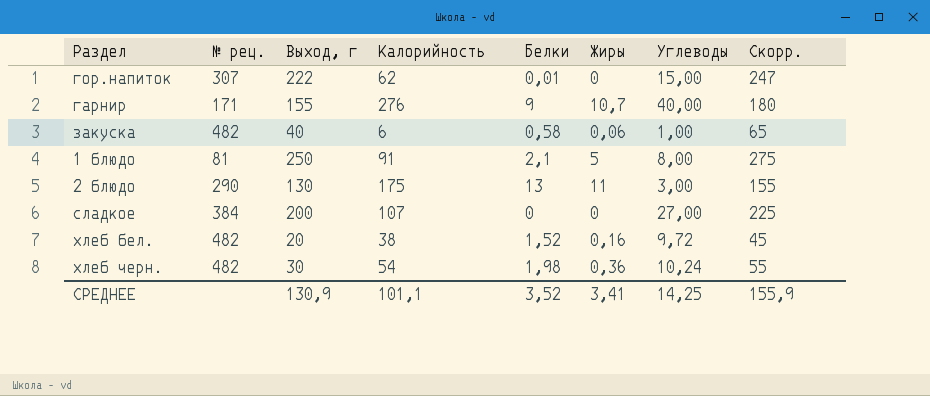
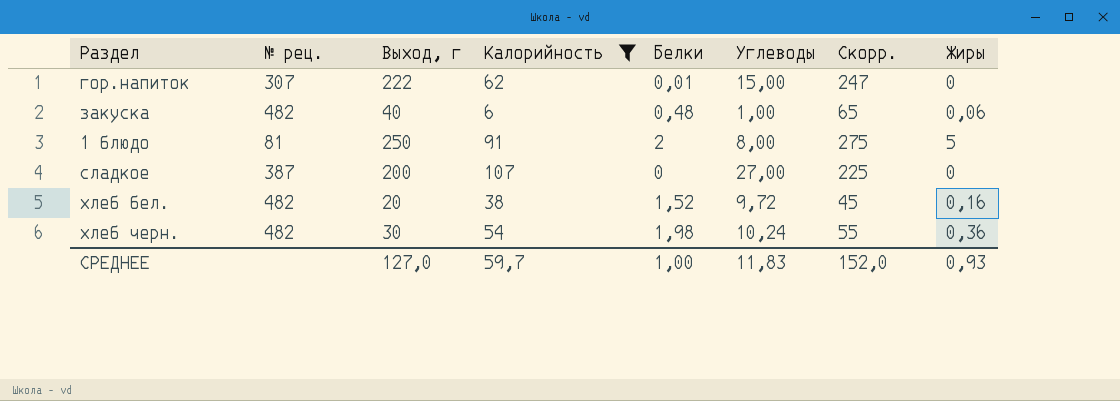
filter: none -> Калорийность <= 107
column Жиры | position: 6 -> 8
закуска | Белки: 0,58 -> 0,48
1 блюдо | Белки: 2,1 -> 2
сладкое | № рец.: 384 -> 387
СРЕДНЕЕ | Выход, г: 130,9 -> 127,0
СРЕДНЕЕ | Калорийность: 101,1 -> 59,7
СРЕДНЕЕ | Белки: 3,52 -> 1,00
СРЕДНЕЕ | Углеводы: 14,25 -> 11,83
СРЕДНЕЕ | Скорр.: 155,9 -> 152,0
СРЕДНЕЕ | Жиры: 3,41 -> 0,93

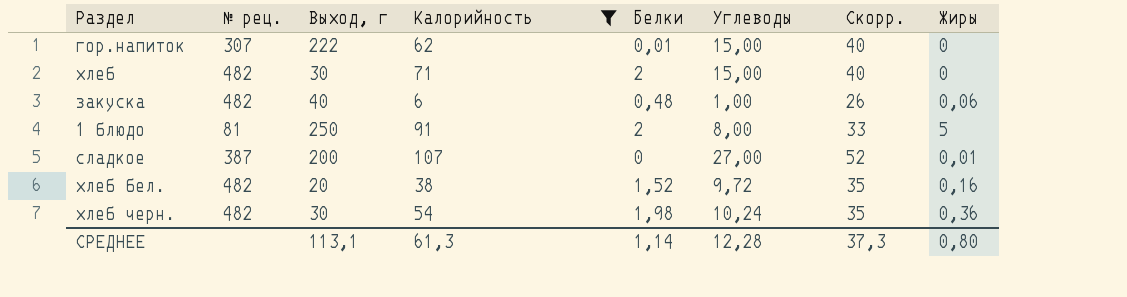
column Скорр. | formula: [Выход, г] + 25 -> [Углеводы] + 25
row хлеб: none -> 482 | 30 | 71 | 2 | 15,00 | 40 | 0
сладкое | Жиры: 0 -> 0,01
СРЕДНЕЕ | Выход, г: 127,0 -> 113,1
СРЕДНЕЕ | Калорийность: 59,7 -> 61,3
СРЕДНЕЕ | Белки: 1,00 -> 1,14
СРЕДНЕЕ | Углеводы: 11,83 -> 12,28
СРЕДНЕЕ | Скорр.: 152,0 -> 37,3
СРЕДНЕЕ | Жиры: 0,93 -> 0,80

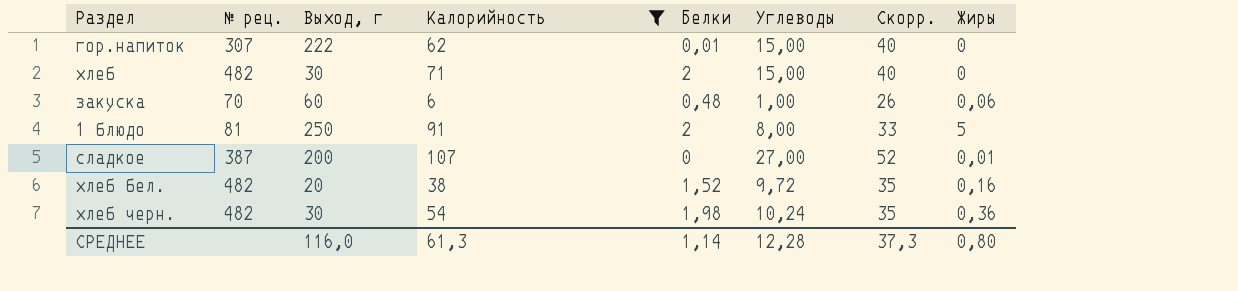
закуска | № рец.: 482 -> 70
закуска | Выход, г: 40 -> 60
СРЕДНЕЕ | Выход, г: 113,1 -> 116,0

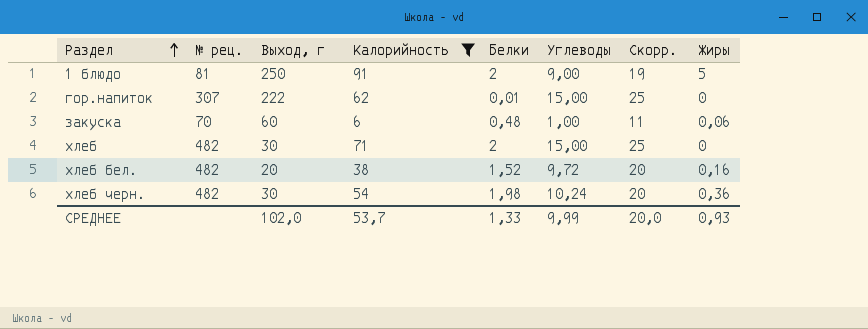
row order: none -> Раздел ascending
column Скорр. | formula: [Углеводы] + 25 -> [Углеводы] + 10
row сладкое: 387 | 200 | 107 | 0 | 27,00 | 52 | 0,01 -> none
1 блюдо | Углеводы: 8,00 -> 9,00
СРЕДНЕЕ | Выход, г: 116,0 -> 102,0
СРЕДНЕЕ | Калорийность: 61,3 -> 53,7
СРЕДНЕЕ | Белки: 1,14 -> 1,33
СРЕДНЕЕ | Углеводы: 12,28 -> 9,99
СРЕДНЕЕ | Скорр.: 37,3 -> 20,0
СРЕДНЕЕ | Жиры: 0,80 -> 0,93

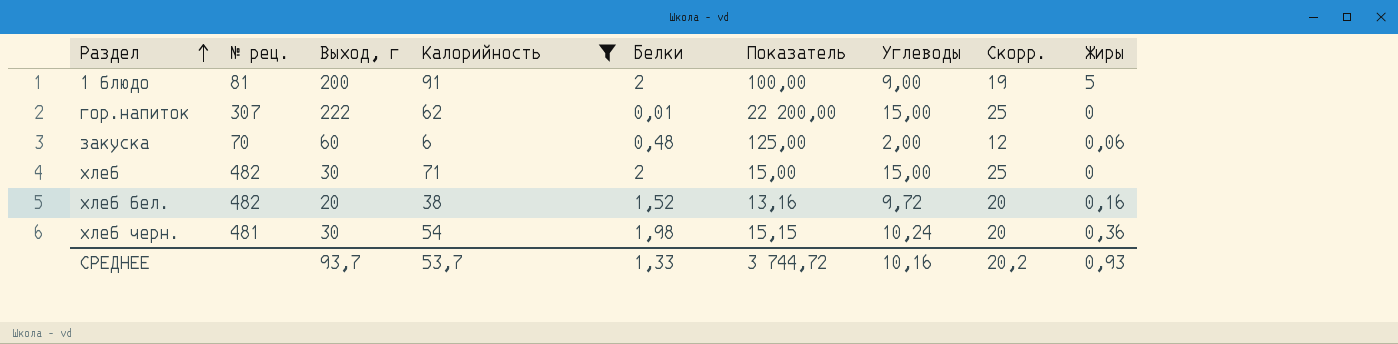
column Показатель | formula: none -> [Выход, г] / [Белки]
1 блюдо | Выход, г: 250 -> 200
закуска | Углеводы: 1,00 -> 2,00
закуска | Скорр.: 11 -> 12
хлеб черн. | № рец.: 482 -> 481
СРЕДНЕЕ | Выход, г: 102,0 -> 93,7
СРЕДНЕЕ | Углеводы: 9,99 -> 10,16
СРЕДНЕЕ | Скорр.: 20,0 -> 20,2

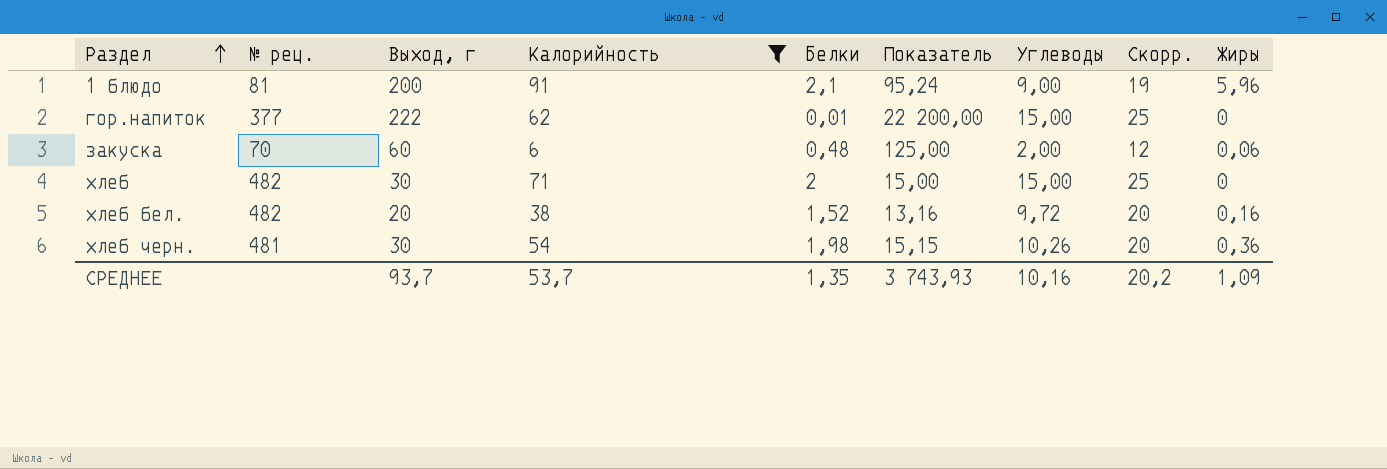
1 блюдо | Белки: 2 -> 2,1
1 блюдо | Показатель: 100,00 -> 95,24
1 блюдо | Жиры: 5 -> 5,96
гор.напиток | № рец.: 307 -> 377
хлеб черн. | Углеводы: 10,24 -> 10,26
СРЕДНЕЕ | Белки: 1,33 -> 1,35
СРЕДНЕЕ | Показатель: 3 744,72 -> 3 743,93
СРЕДНЕЕ | Жиры: 0,93 -> 1,09

